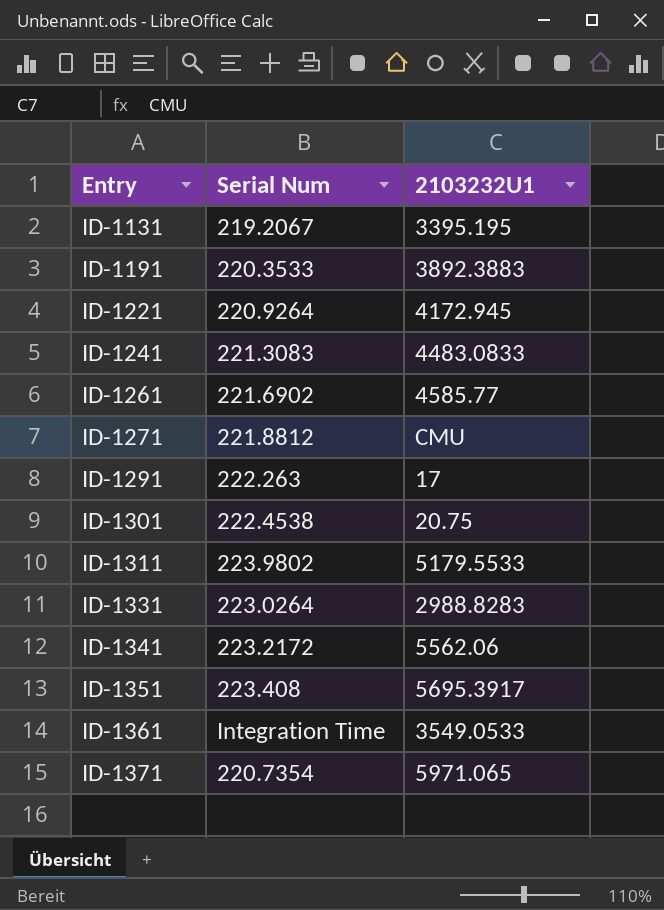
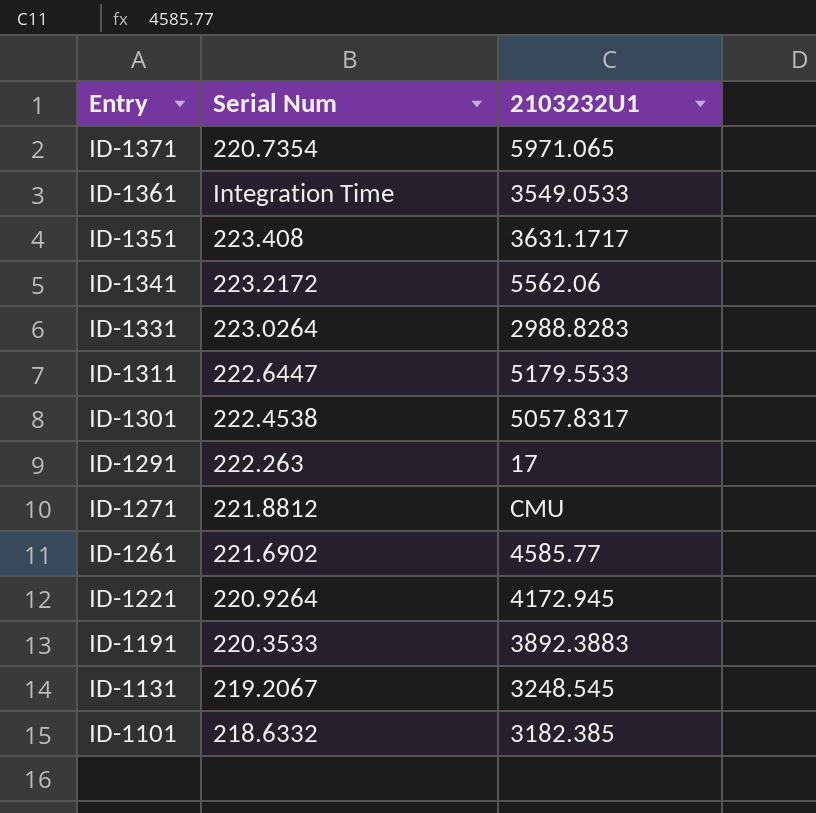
row order: Entry ascending -> Entry descending
row ID-1241: 221.3083 | 4483.0833 -> none
ID-1351 | 2103232U1: 5695.3917 -> 3631.1717
ID-1311 | Serial Num: 223.9802 -> 222.6447
ID-1301 | 2103232U1: 20.75 -> 5057.8317
ID-1131 | 2103232U1: 3395.195 -> 3248.545
row ID-1101: none -> 218.6332 | 3182.385

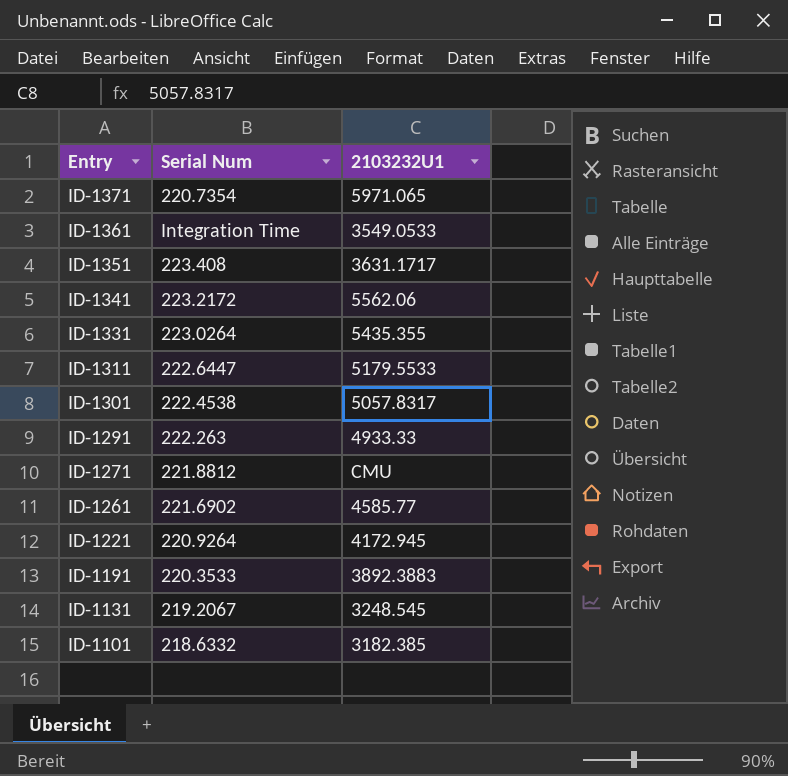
ID-1331 | 2103232U1: 2988.8283 -> 5435.355
ID-1291 | 2103232U1: 17 -> 4933.33

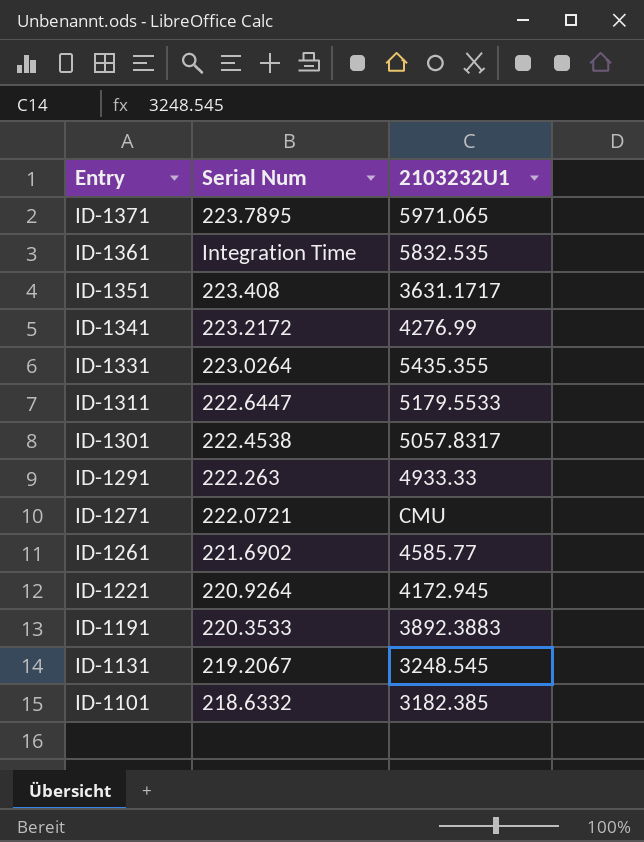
ID-1371 | Serial Num: 220.7354 -> 223.7895
ID-1361 | 2103232U1: 3549.0533 -> 5832.535
ID-1341 | 2103232U1: 5562.06 -> 4276.99
ID-1271 | Serial Num: 221.8812 -> 222.0721

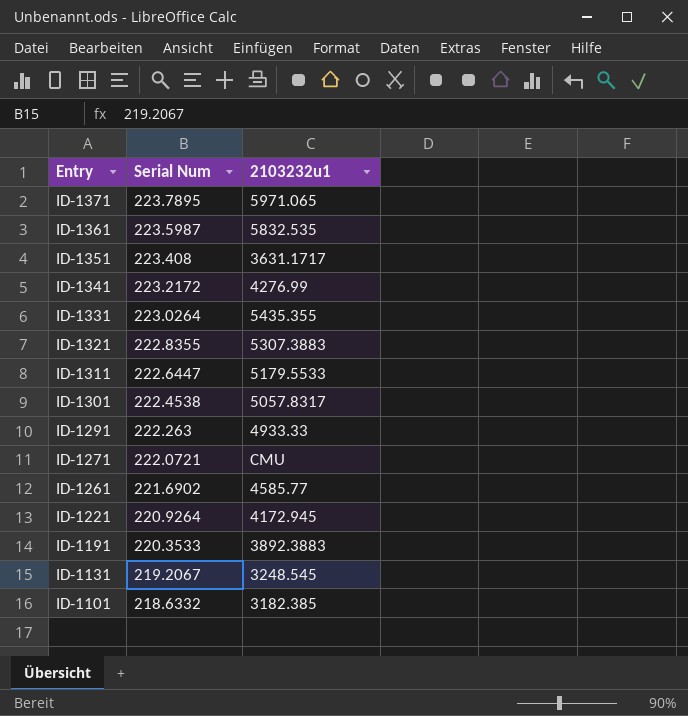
column name: 2103232U1 -> 2103232u1
ID-1361 | Serial Num: Integration Time -> 223.5987
row ID-1321: none -> 222.8355 | 5307.3883

